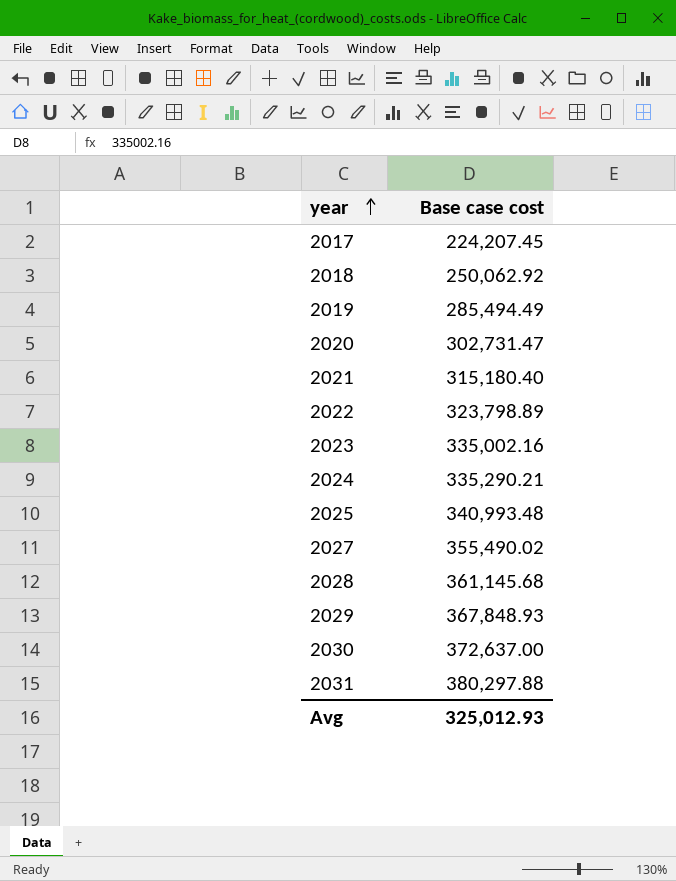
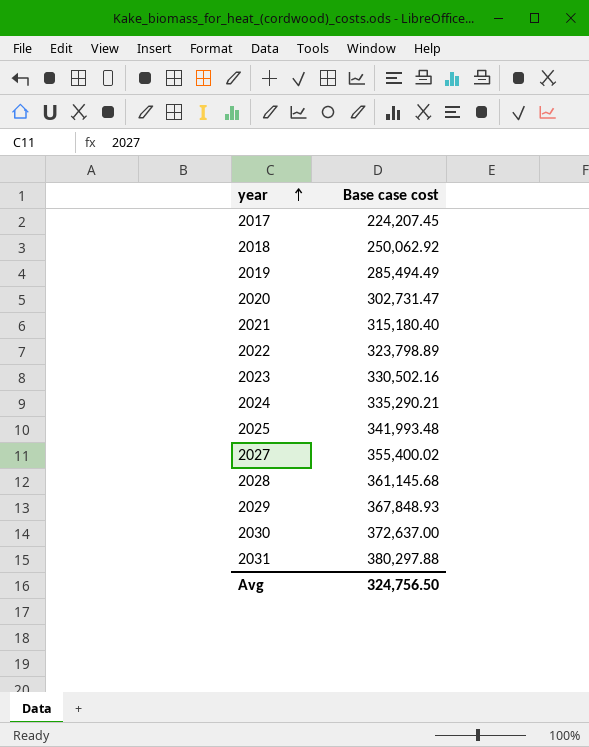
2023 | Base case cost: 335,002.16 -> 330,502.16
2025 | Base case cost: 340,993.48 -> 341,993.48
2027 | Base case cost: 355,490.02 -> 355,400.02
Avg | Base case cost: 325,012.93 -> 324,756.50

